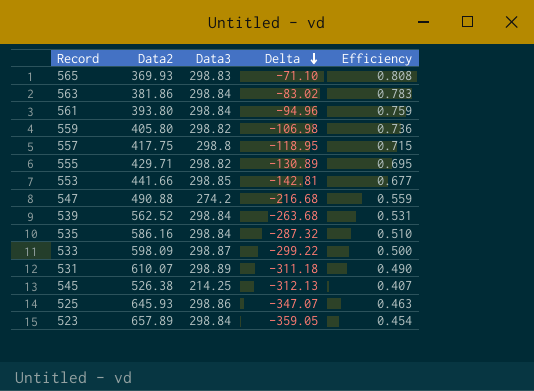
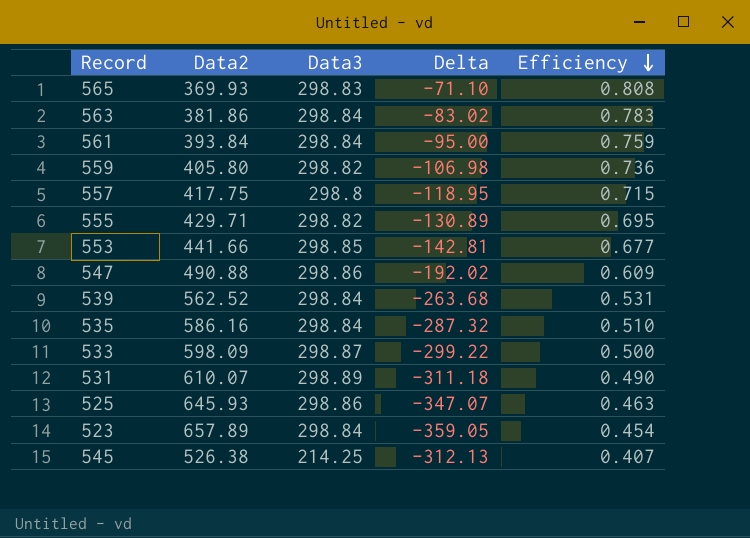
row order: Delta descending -> Efficiency descending
561 | Data2: 393.80 -> 393.84
561 | Delta: -94.96 -> -95.00
547 | Data3: 274.2 -> 298.86
547 | Delta: -216.68 -> -192.02
547 | Efficiency: 0.559 -> 0.609

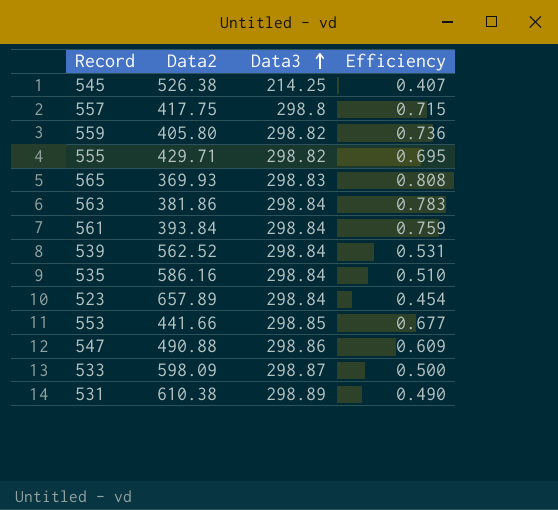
row order: Efficiency descending -> Data3 ascending
column Delta | formula: [Data3] - [Data2] -> none
row 525: 645.93 | 298.86 | -347.07 | 0.463 -> none
531 | Data2: 610.07 -> 610.38

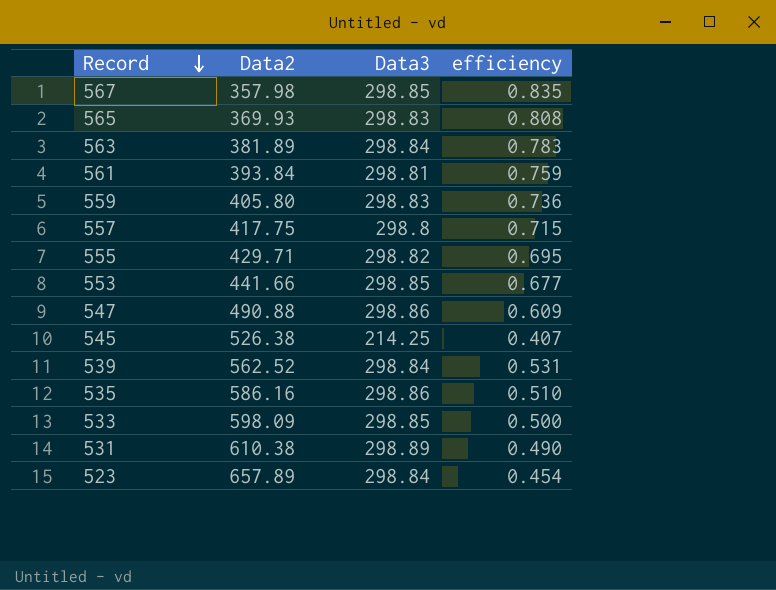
row order: Data3 ascending -> Record descending
column name: Efficiency -> efficiency
row 567: none -> 357.98 | 298.85 | 0.835
563 | Data2: 381.86 -> 381.89
561 | Data3: 298.84 -> 298.81
559 | Data3: 298.82 -> 298.83
535 | Data3: 298.84 -> 298.86
533 | Data3: 298.87 -> 298.85

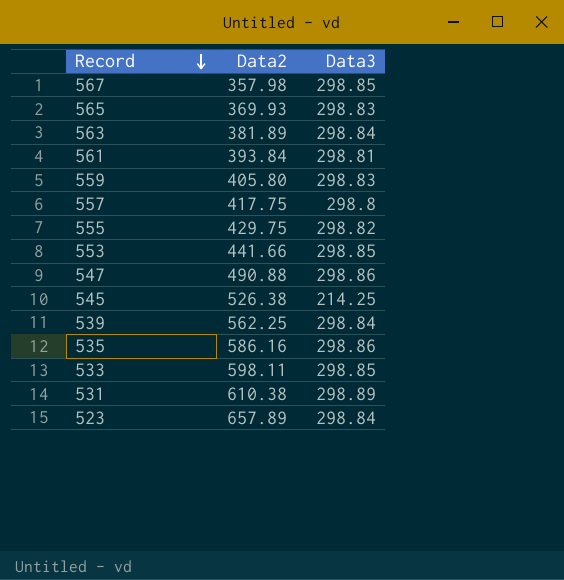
column efficiency | formula: [Data3] / [Data2] -> none
555 | Data2: 429.71 -> 429.75
539 | Data2: 562.52 -> 562.25
533 | Data2: 598.09 -> 598.11

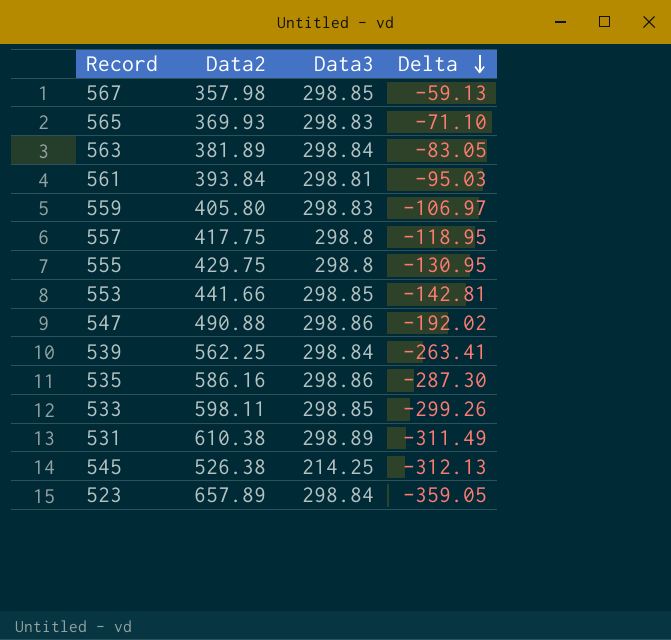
row order: Record descending -> Delta descending
column Delta | formula: none -> [Data3] - [Data2]
555 | Data3: 298.82 -> 298.8

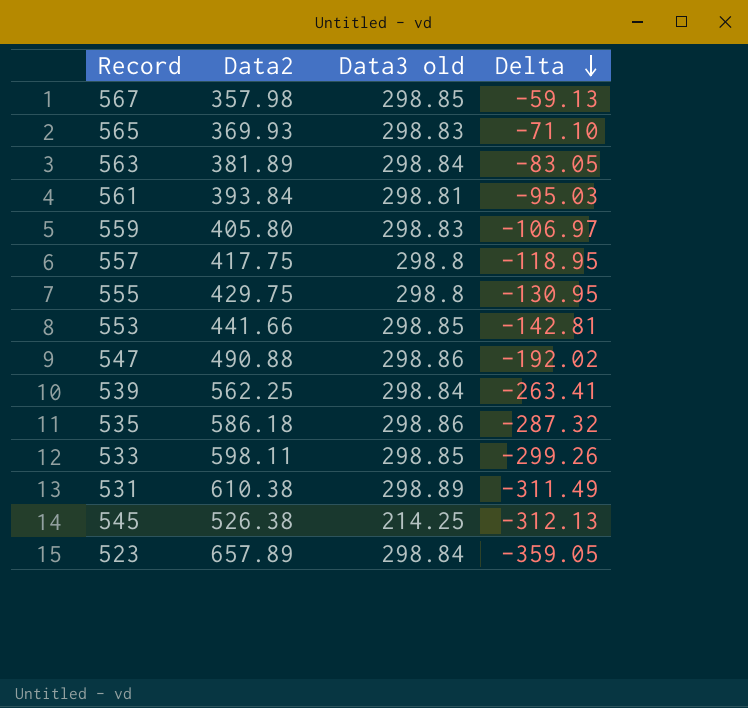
column name: Data3 -> Data3 old
535 | Data2: 586.16 -> 586.18
535 | Delta: -287.30 -> -287.32

